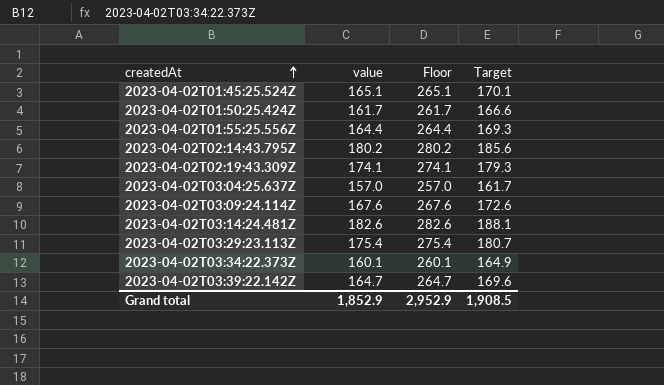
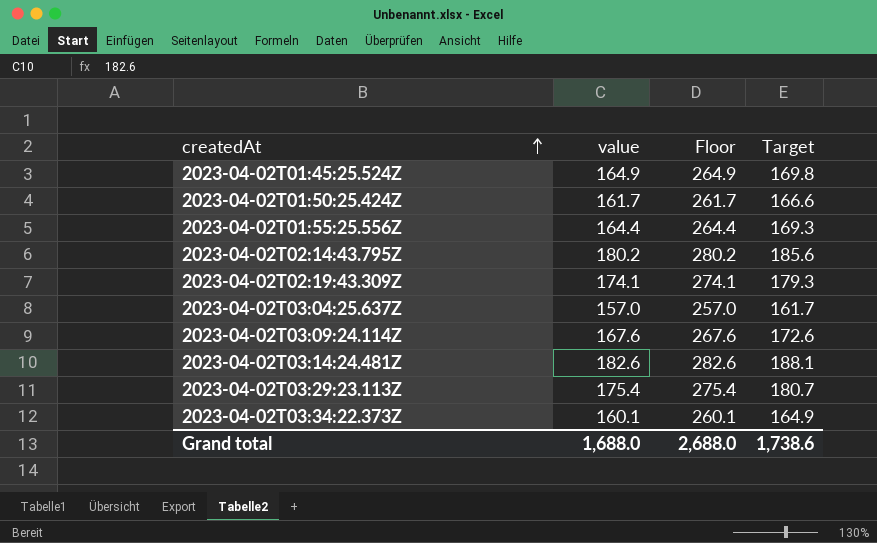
row 2023-04-02T03:39:22.142Z: 164.7 | 264.7 | 169.6 -> none
2023-04-02T01:45:25.524Z | value: 165.1 -> 164.9
2023-04-02T01:45:25.524Z | Floor: 265.1 -> 264.9
2023-04-02T01:45:25.524Z | Target: 170.1 -> 169.8
Grand total | value: 1,852.9 -> 1,688.0
Grand total | Floor: 2,952.9 -> 2,688.0
Grand total | Target: 1,908.5 -> 1,738.6

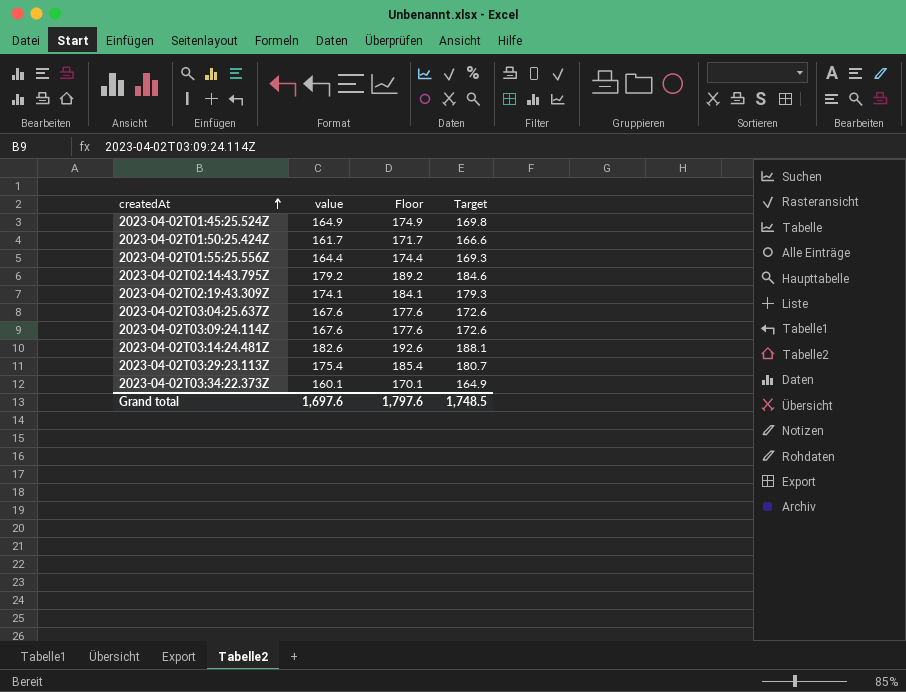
column Floor | formula: [value] + 100 -> [value] + 10
2023-04-02T02:14:43.795Z | value: 180.2 -> 179.2
2023-04-02T02:14:43.795Z | Target: 185.6 -> 184.6
2023-04-02T03:04:25.637Z | value: 157.0 -> 167.6
2023-04-02T03:04:25.637Z | Target: 161.7 -> 172.6
Grand total | value: 1,688.0 -> 1,697.6
Grand total | Floor: 2,688.0 -> 1,797.6
Grand total | Target: 1,738.6 -> 1,748.5

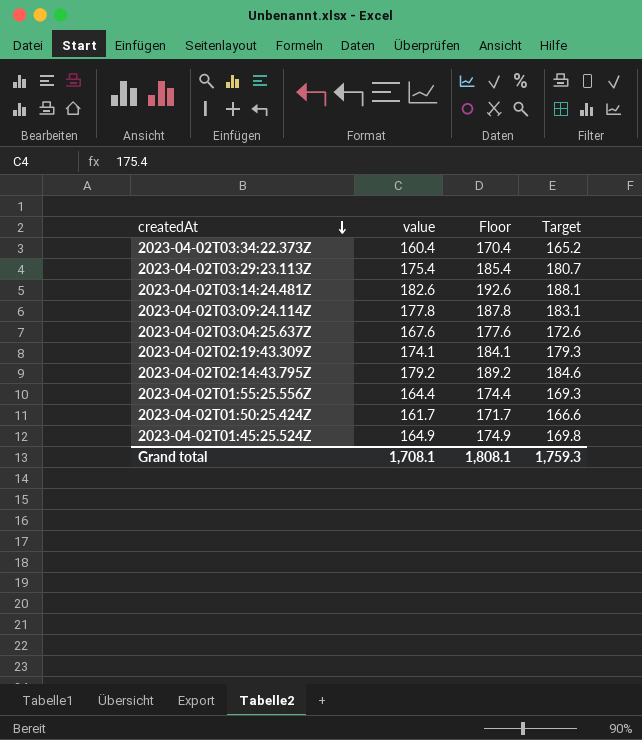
row order: createdAt ascending -> createdAt descending
2023-04-02T03:34:22.373Z | value: 160.1 -> 160.4
2023-04-02T03:34:22.373Z | Floor: 170.1 -> 170.4
2023-04-02T03:34:22.373Z | Target: 164.9 -> 165.2
2023-04-02T03:09:24.114Z | value: 167.6 -> 177.8
2023-04-02T03:09:24.114Z | Floor: 177.6 -> 187.8
2023-04-02T03:09:24.114Z | Target: 172.6 -> 183.1
Grand total | value: 1,697.6 -> 1,708.1
Grand total | Floor: 1,797.6 -> 1,808.1
Grand total | Target: 1,748.5 -> 1,759.3

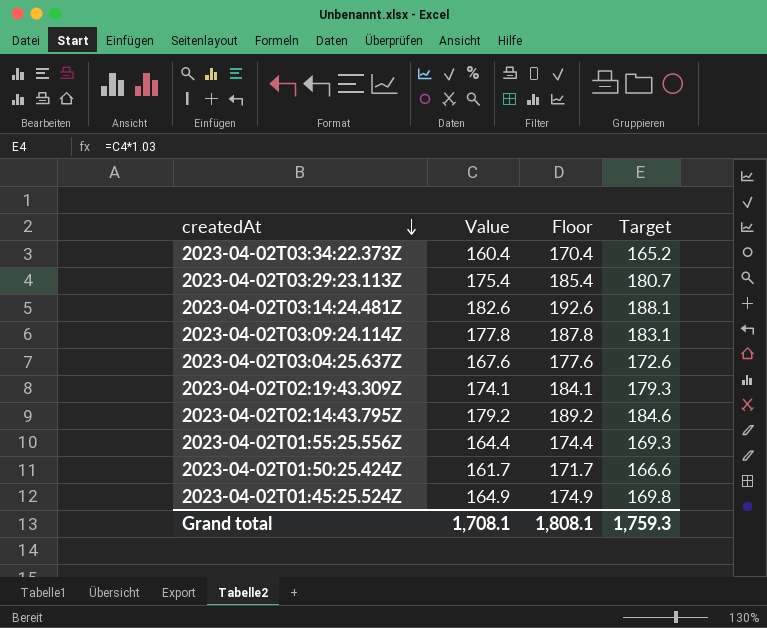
column name: value -> Value

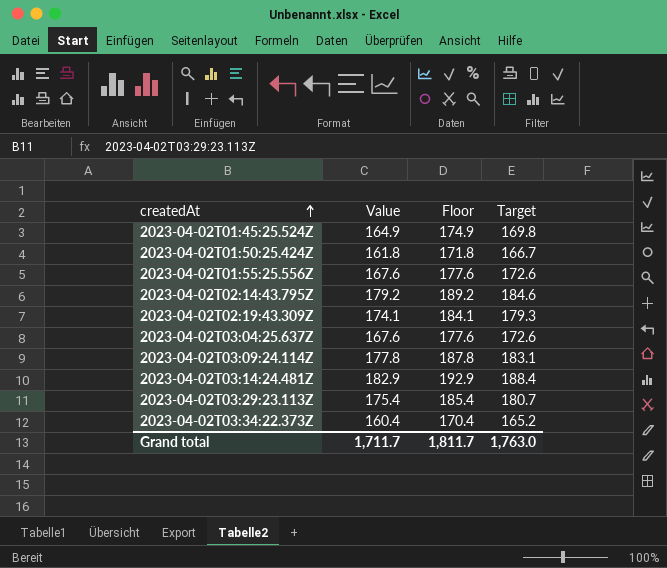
row order: createdAt descending -> createdAt ascending
2023-04-02T01:50:25.424Z | Value: 161.7 -> 161.8
2023-04-02T01:50:25.424Z | Floor: 171.7 -> 171.8
2023-04-02T01:50:25.424Z | Target: 166.6 -> 166.7
2023-04-02T01:55:25.556Z | Value: 164.4 -> 167.6
2023-04-02T01:55:25.556Z | Floor: 174.4 -> 177.6
2023-04-02T01:55:25.556Z | Target: 169.3 -> 172.6
2023-04-02T03:14:24.481Z | Value: 182.6 -> 182.9
2023-04-02T03:14:24.481Z | Floor: 192.6 -> 192.9
2023-04-02T03:14:24.481Z | Target: 188.1 -> 188.4
Grand total | Value: 1,708.1 -> 1,711.7
Grand total | Floor: 1,808.1 -> 1,811.7
Grand total | Target: 1,759.3 -> 1,763.0

